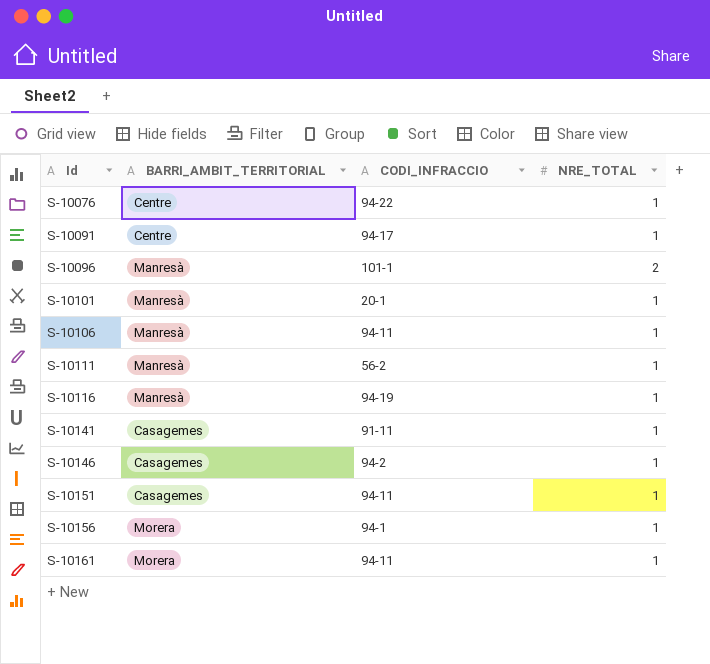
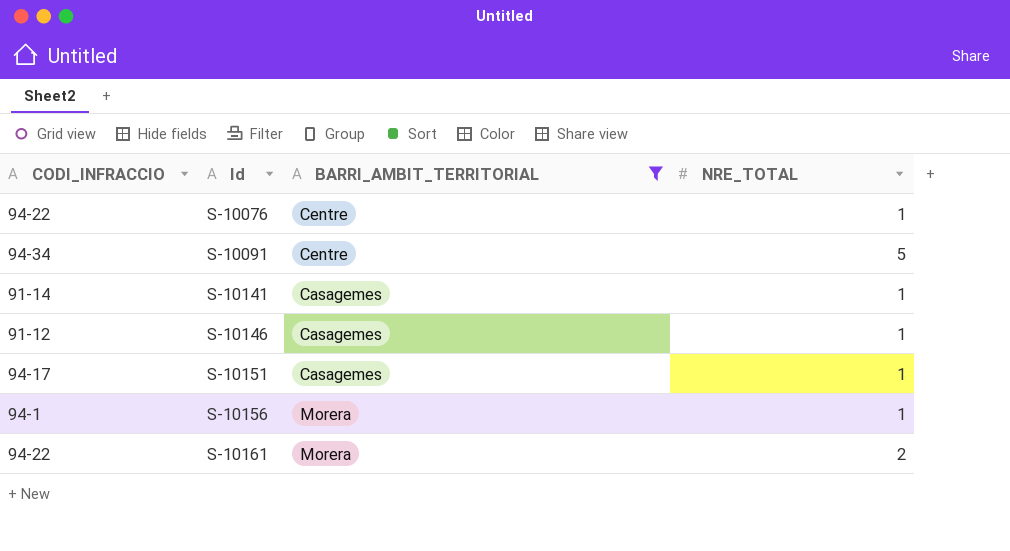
filter: none -> BARRI_AMBIT_TERRITORIAL != Manresà
column CODI_INFRACCIO | position: 3 -> 1
S-10091 | CODI_INFRACCIO: 94-17 -> 94-34
S-10091 | NRE_TOTAL: 1 -> 5
S-10141 | CODI_INFRACCIO: 91-11 -> 91-14
S-10146 | CODI_INFRACCIO: 94-2 -> 91-12
S-10151 | CODI_INFRACCIO: 94-11 -> 94-17
S-10161 | CODI_INFRACCIO: 94-11 -> 94-22
S-10161 | NRE_TOTAL: 1 -> 2

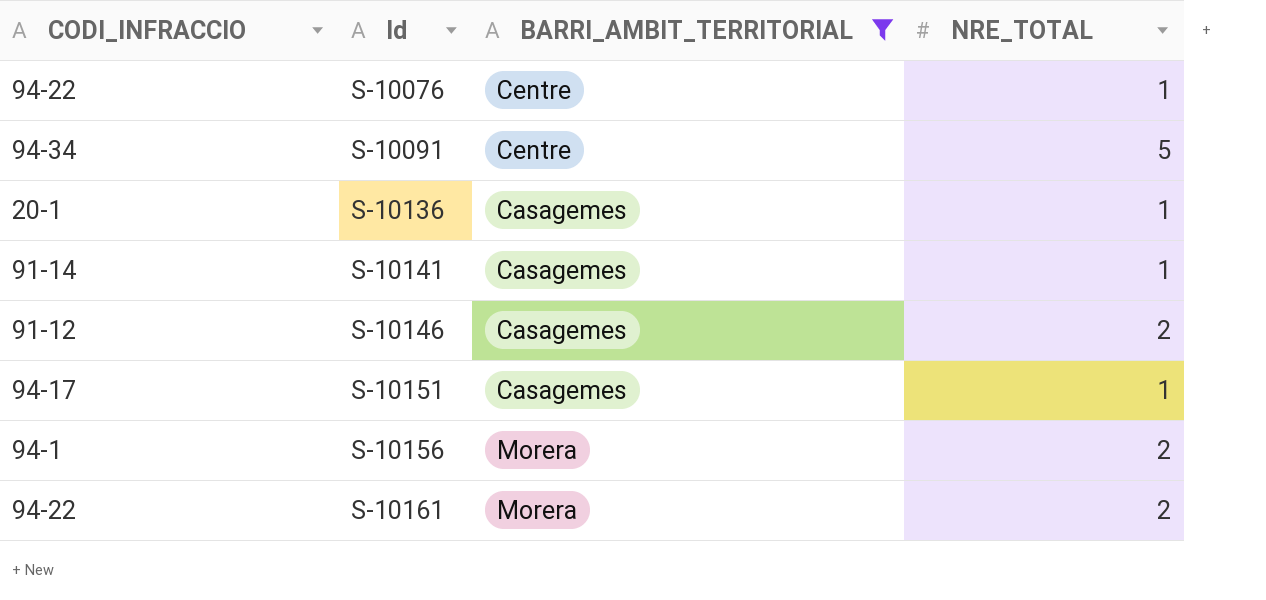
row S-10136: none -> 20-1 | Casagemes | 1
S-10146 | NRE_TOTAL: 1 -> 2
S-10156 | NRE_TOTAL: 1 -> 2

